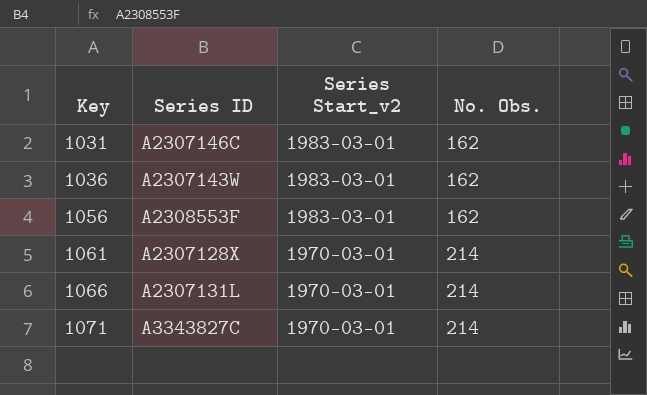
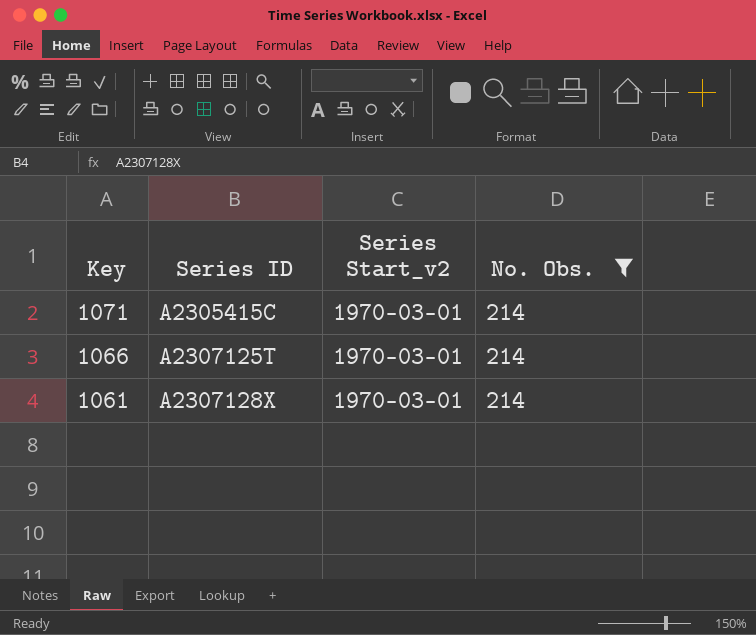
filter: none -> No. Obs. = 214
row order: Key ascending -> Key descending
1071 | Series ID: A3343827C -> A2305415C
1066 | Series ID: A2307131L -> A2307125T

